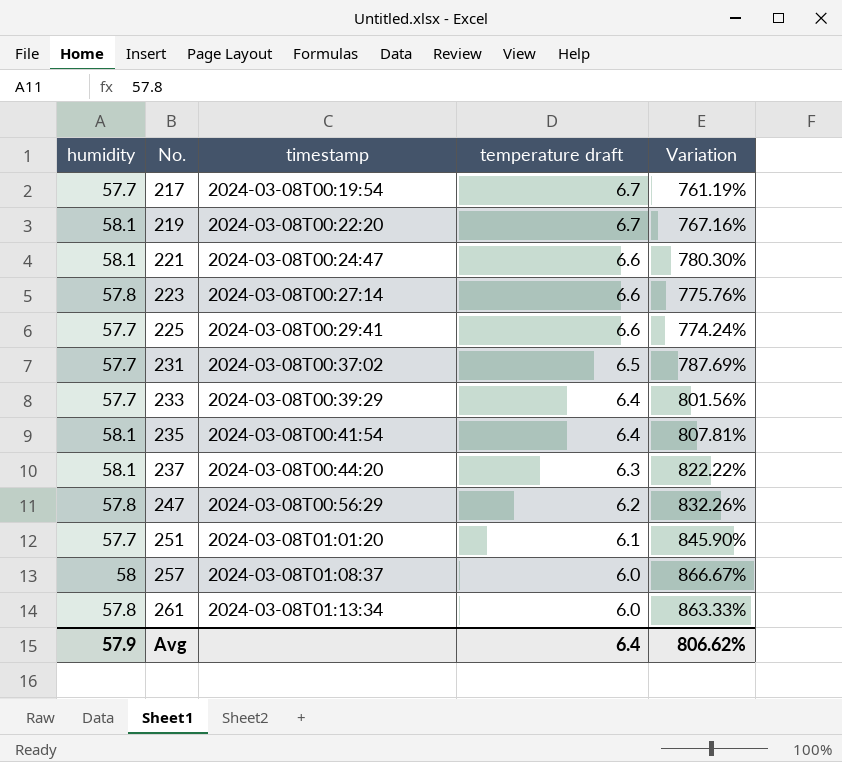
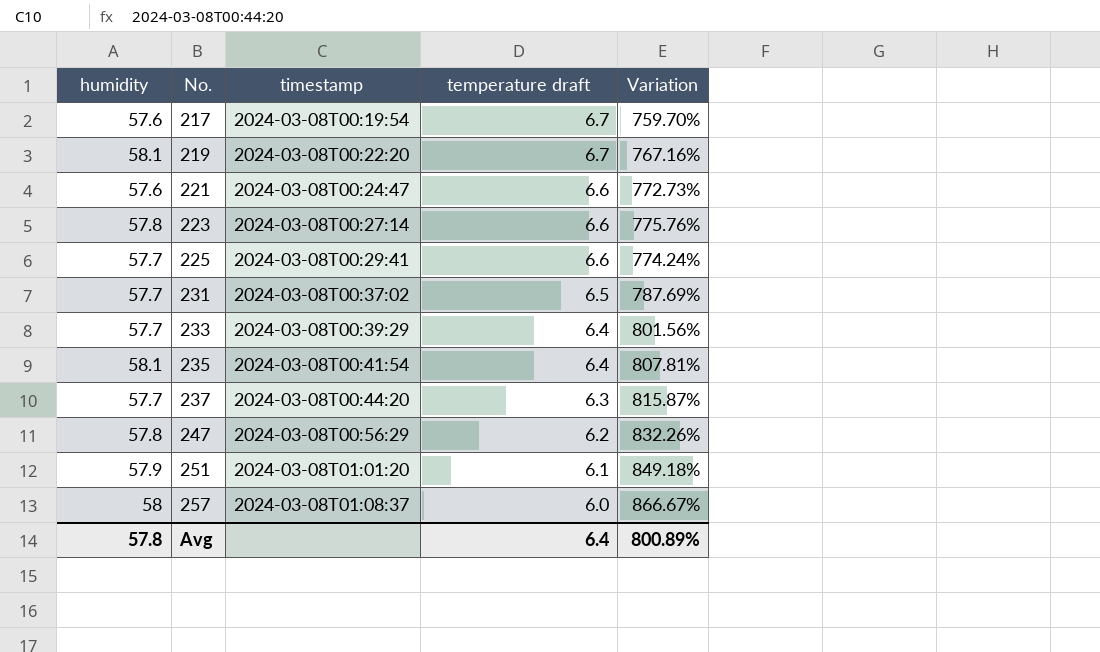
row 261: 57.8 | 2024-03-08T01:13:34 | 6.0 | 863.33% -> none
217 | humidity: 57.7 -> 57.6
217 | Variation: 761.19% -> 759.70%
221 | humidity: 58.1 -> 57.6
221 | Variation: 780.30% -> 772.73%
237 | humidity: 58.1 -> 57.7
237 | Variation: 822.22% -> 815.87%
251 | humidity: 57.7 -> 57.9
251 | Variation: 845.90% -> 849.18%
Avg | humidity: 57.9 -> 57.8
Avg | Variation: 806.62% -> 800.89%

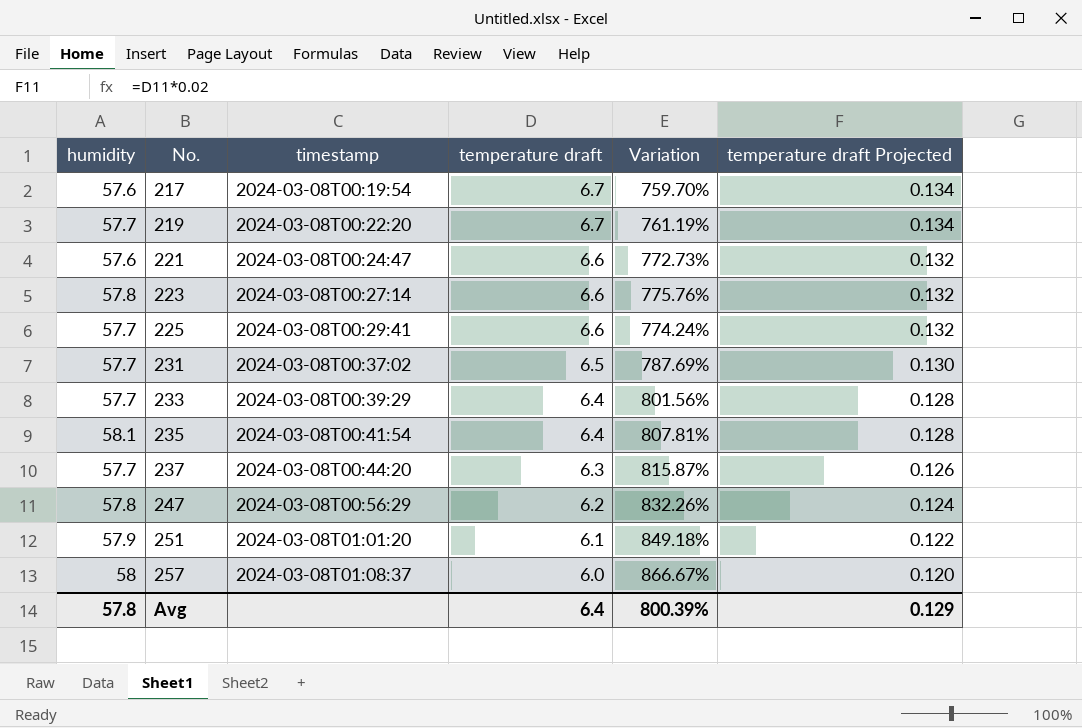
column temperature draft Projected | formula: none -> [temperature draft] * 0.02
219 | humidity: 58.1 -> 57.7
219 | Variation: 767.16% -> 761.19%
Avg | Variation: 800.89% -> 800.39%

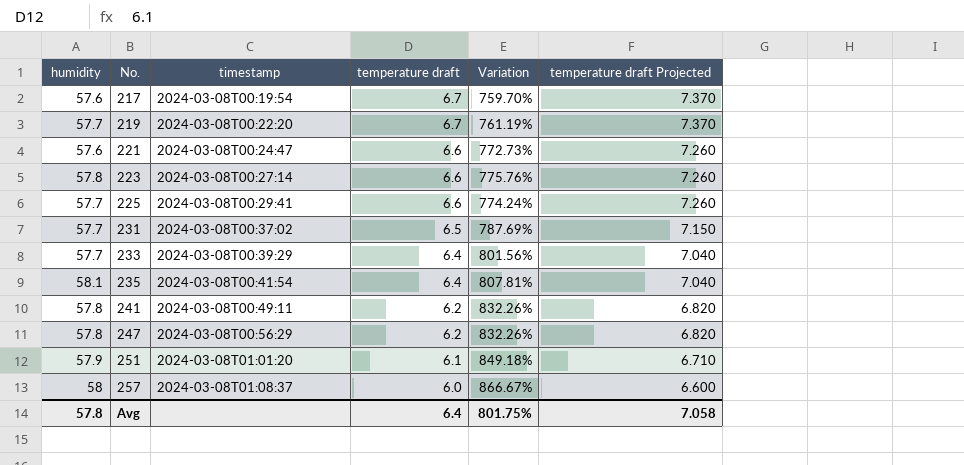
column temperature draft Projected | formula: [temperature draft] * 0.02 -> [temperature draft] * 1.1
row 237: 57.7 | 2024-03-08T00:44:20 | 6.3 | 815.87% | 0.126 -> none
row 241: none -> 57.8 | 2024-03-08T00:49:11 | 6.2 | 832.26% | 6.820
Avg | Variation: 800.39% -> 801.75%
Avg | temperature draft Projected: 0.129 -> 7.058

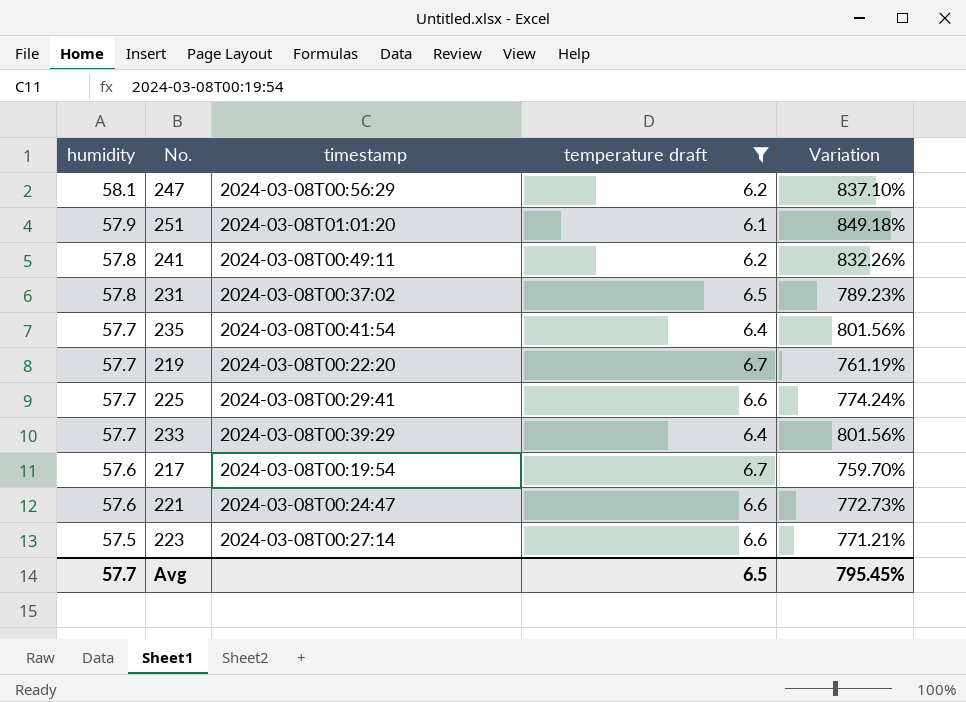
filter: none -> temperature draft != 6.0
row order: No. ascending -> humidity descending
column temperature draft Projected | formula: [temperature draft] * 1.1 -> none
247 | humidity: 57.8 -> 58.1
247 | Variation: 832.26% -> 837.10%
231 | humidity: 57.7 -> 57.8
231 | Variation: 787.69% -> 789.23%
235 | humidity: 58.1 -> 57.7
235 | Variation: 807.81% -> 801.56%
223 | humidity: 57.8 -> 57.5
223 | Variation: 775.76% -> 771.21%
Avg | humidity: 57.8 -> 57.7
Avg | temperature draft: 6.4 -> 6.5
Avg | Variation: 801.75% -> 795.45%

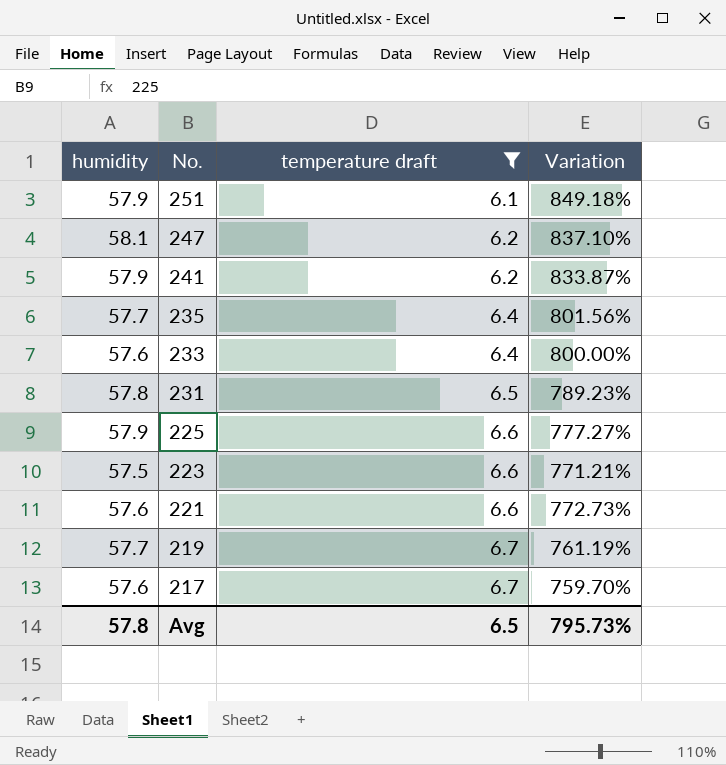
row order: humidity descending -> No. descending
column timestamp | position: 3 -> none
241 | humidity: 57.8 -> 57.9
241 | Variation: 832.26% -> 833.87%
233 | humidity: 57.7 -> 57.6
233 | Variation: 801.56% -> 800.00%
225 | humidity: 57.7 -> 57.9
225 | Variation: 774.24% -> 777.27%
Avg | humidity: 57.7 -> 57.8
Avg | Variation: 795.45% -> 795.73%

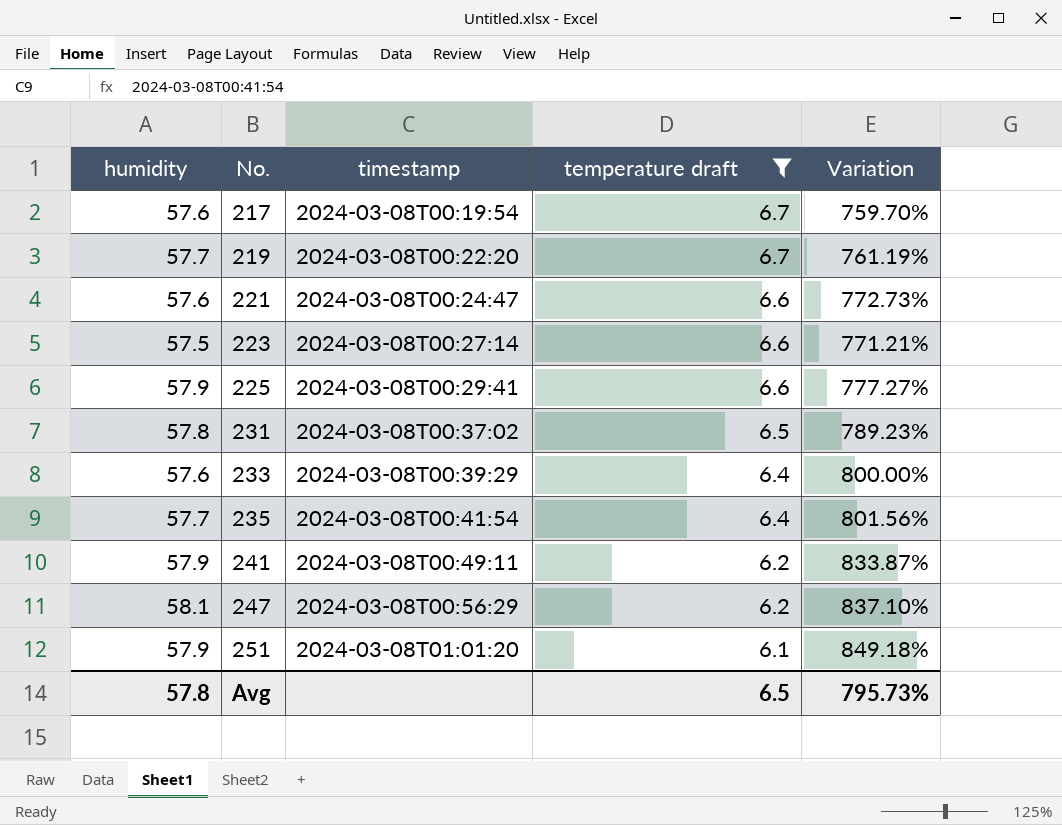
row order: No. descending -> No. ascending
column timestamp | position: none -> 3

